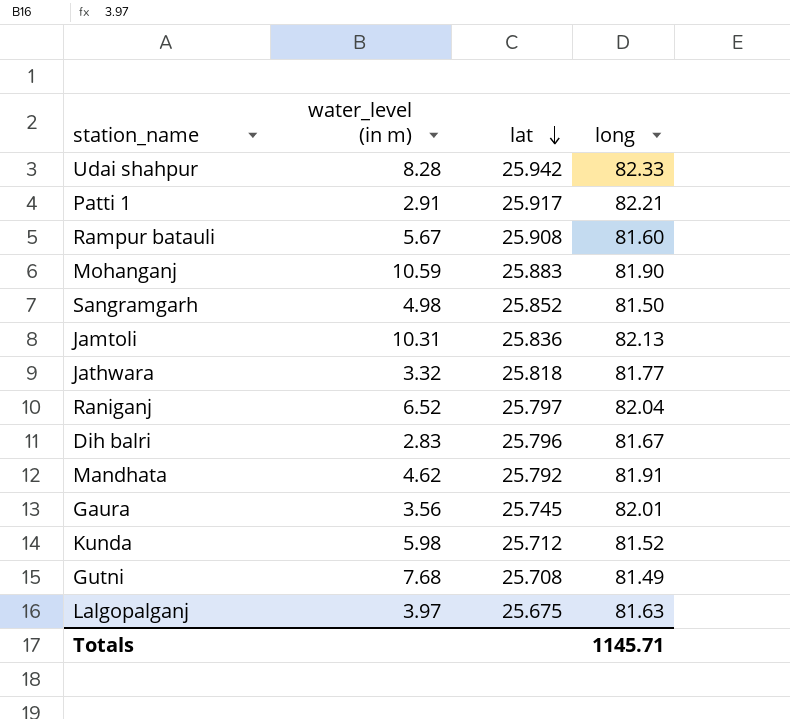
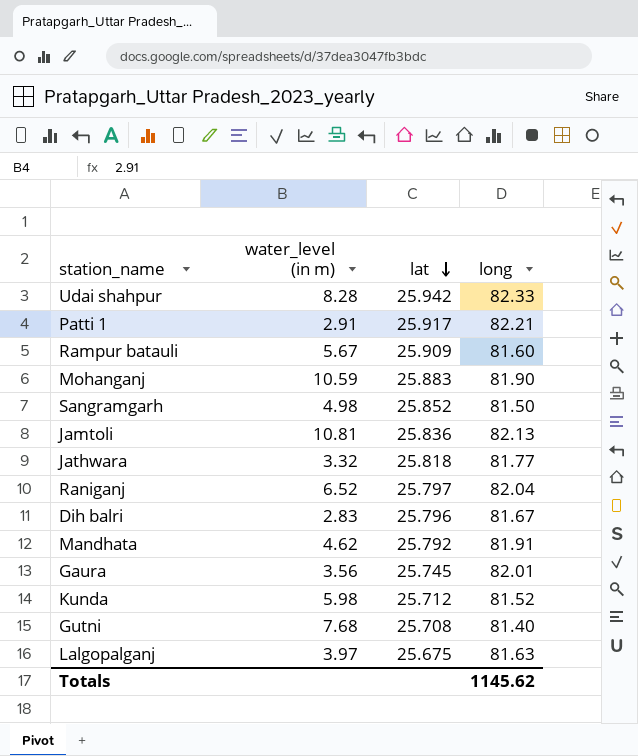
Rampur batauli | lat: 25.908 -> 25.909
Jamtoli | water_level (in m): 10.31 -> 10.81
Gutni | long: 81.49 -> 81.40
Totals | long: 1145.71 -> 1145.62

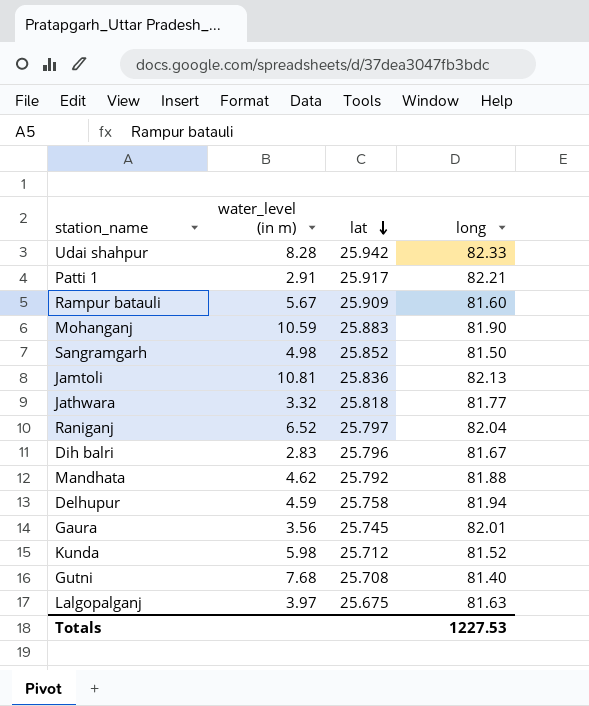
Mandhata | long: 81.91 -> 81.88
row Delhupur: none -> 4.59 | 25.758 | 81.94
Totals | long: 1145.62 -> 1227.53

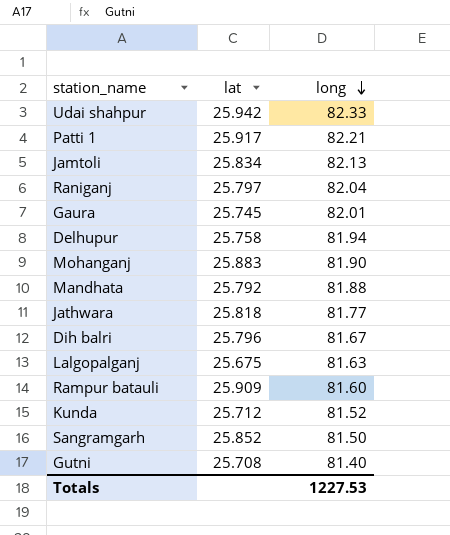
row order: lat descending -> long descending
column water_level (in m) | position: 2 -> none
Jamtoli | lat: 25.836 -> 25.834

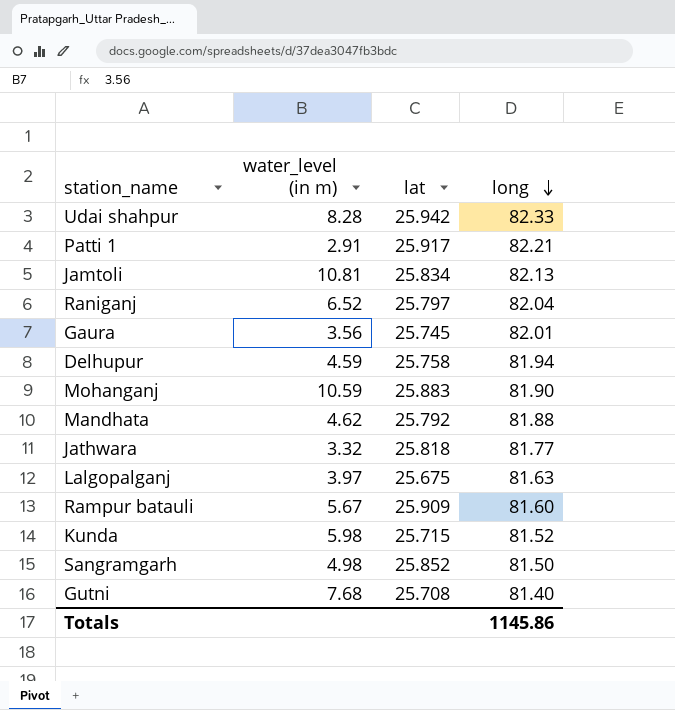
column water_level (in m) | position: none -> 2
row Dih balri: 25.796 | 81.67 -> none
Kunda | lat: 25.712 -> 25.715
Totals | long: 1227.53 -> 1145.86

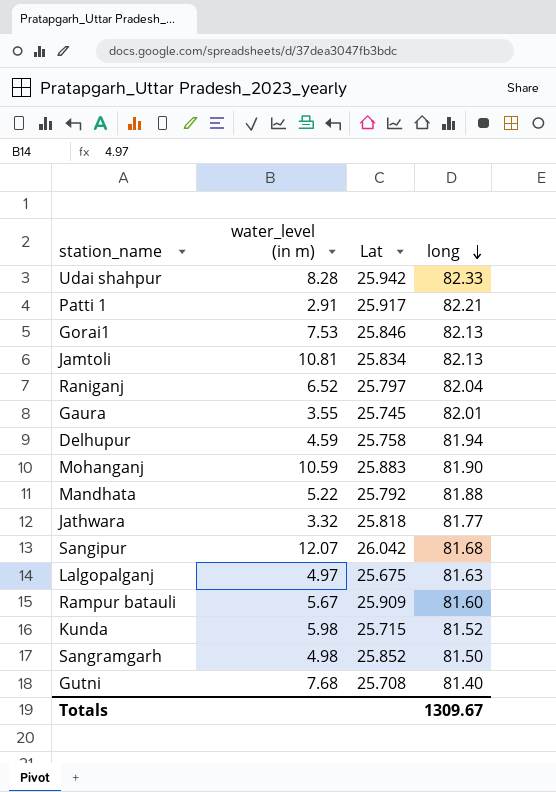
column name: lat -> Lat
row Gorai1: none -> 7.53 | 25.846 | 82.13
Gaura | water_level (in m): 3.56 -> 3.55
Mandhata | water_level (in m): 4.62 -> 5.22
row Sangipur: none -> 12.07 | 26.042 | 81.68
Lalgopalganj | water_level (in m): 3.97 -> 4.97
Totals | long: 1145.86 -> 1309.67

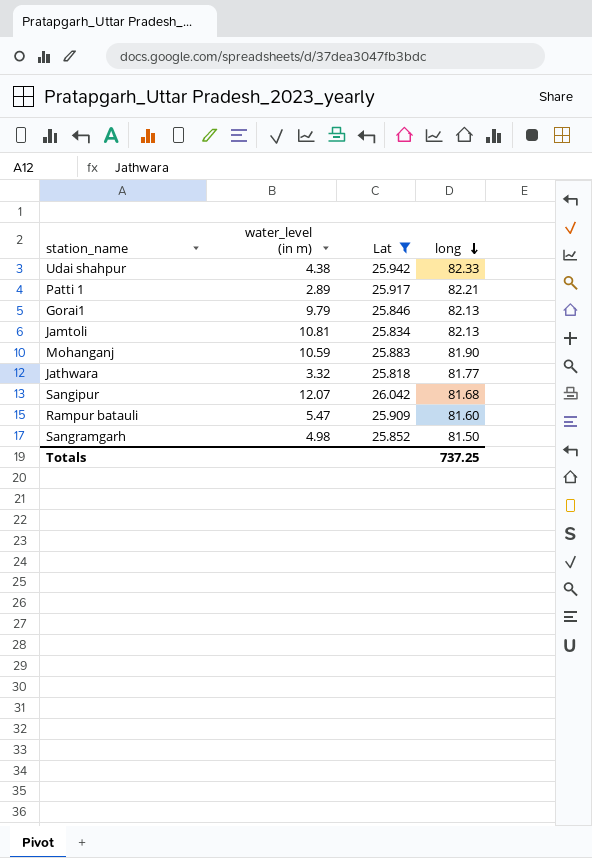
filter: none -> Lat >= 25.818
Udai shahpur | water_level (in m): 8.28 -> 4.38
Patti 1 | water_level (in m): 2.91 -> 2.89
Gorai1 | water_level (in m): 7.53 -> 9.79
Rampur batauli | water_level (in m): 5.67 -> 5.47
Totals | long: 1309.67 -> 737.25

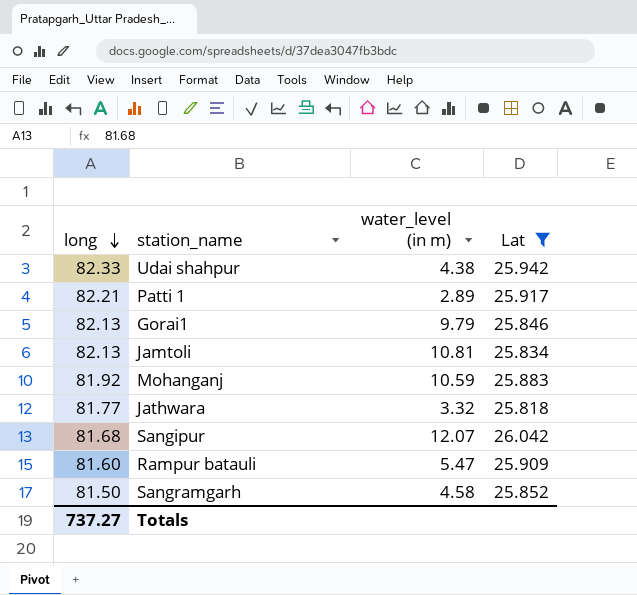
column long | position: 4 -> 1
Mohanganj | long: 81.90 -> 81.92
Sangramgarh | water_level (in m): 4.98 -> 4.58
Totals | long: 737.25 -> 737.27

